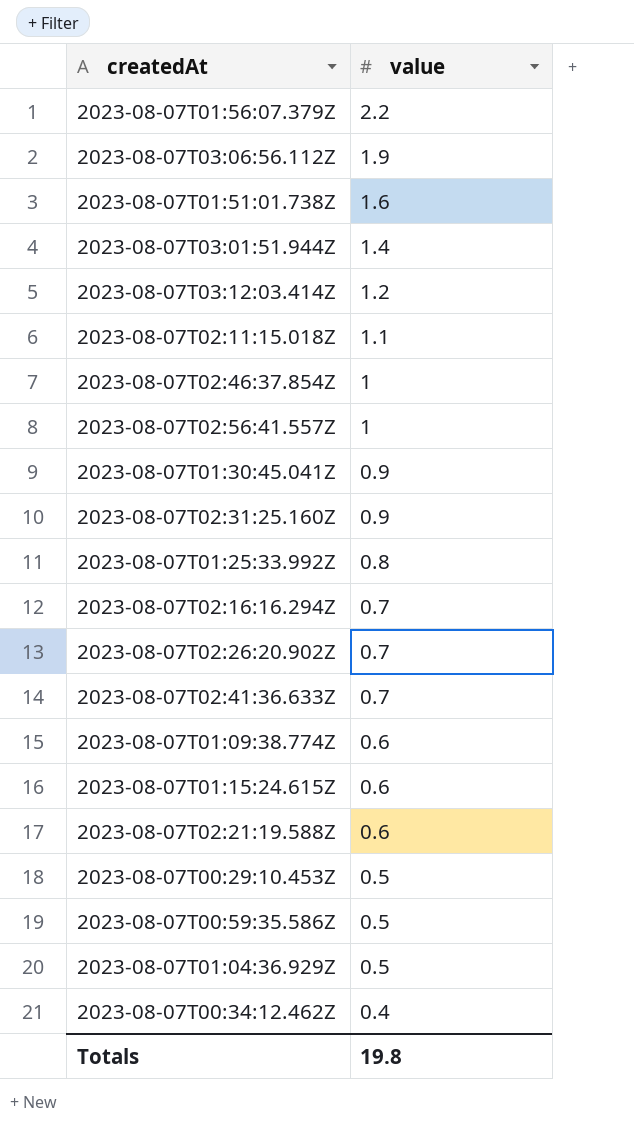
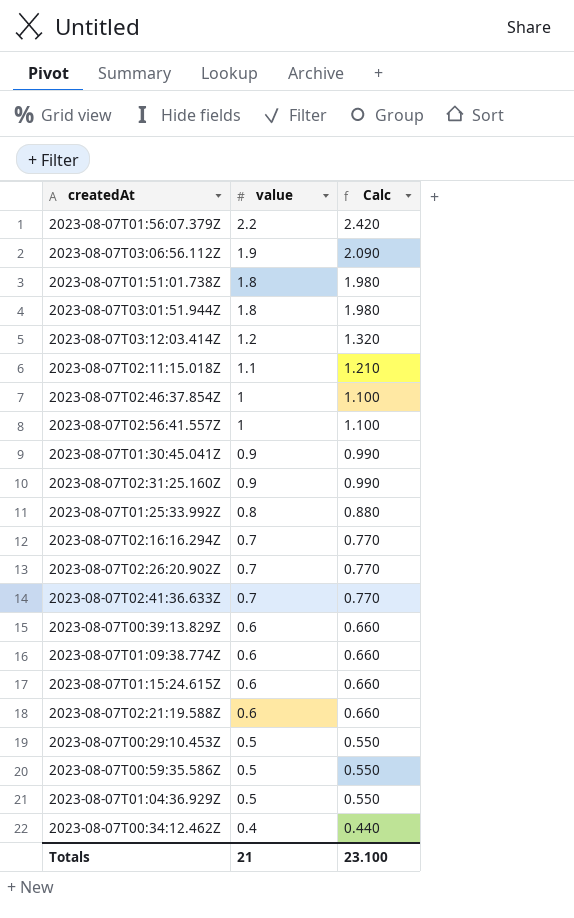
column Calc | formula: none -> [value] * 1.1
2023-08-07T01:51:01.738Z | value: 1.6 -> 1.8
2023-08-07T03:01:51.944Z | value: 1.4 -> 1.8
row 2023-08-07T00:39:13.829Z: none -> 0.6 | 0.660
Totals | value: 19.8 -> 21

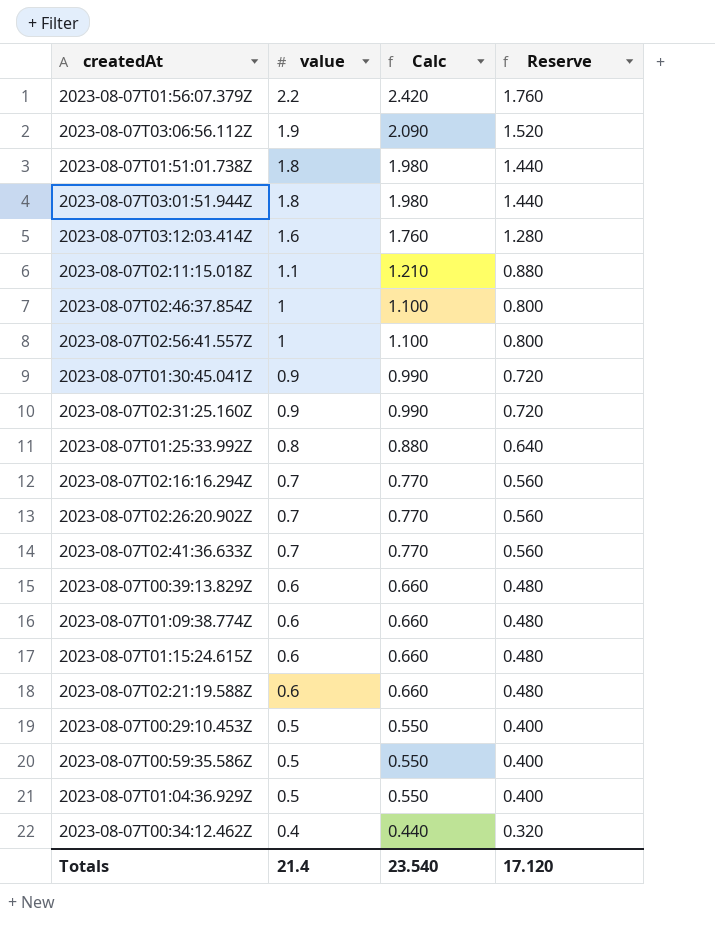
column Reserve | formula: none -> [value] * 0.8
2023-08-07T03:12:03.414Z | value: 1.2 -> 1.6
2023-08-07T03:12:03.414Z | Calc: 1.320 -> 1.760
Totals | value: 21 -> 21.4
Totals | Calc: 23.100 -> 23.540

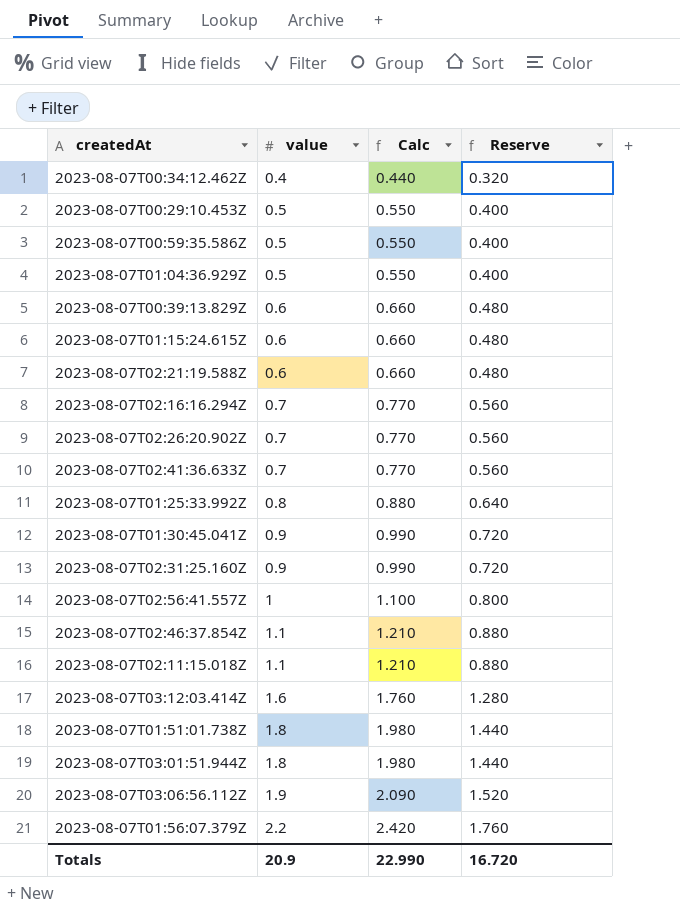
row order: value descending -> value ascending
row 2023-08-07T01:09:38.774Z: 0.6 | 0.660 | 0.480 -> none
2023-08-07T02:46:37.854Z | value: 1 -> 1.1
2023-08-07T02:46:37.854Z | Calc: 1.100 -> 1.210
2023-08-07T02:46:37.854Z | Reserve: 0.800 -> 0.880
Totals | value: 21.4 -> 20.9
Totals | Calc: 23.540 -> 22.990
Totals | Reserve: 17.120 -> 16.720

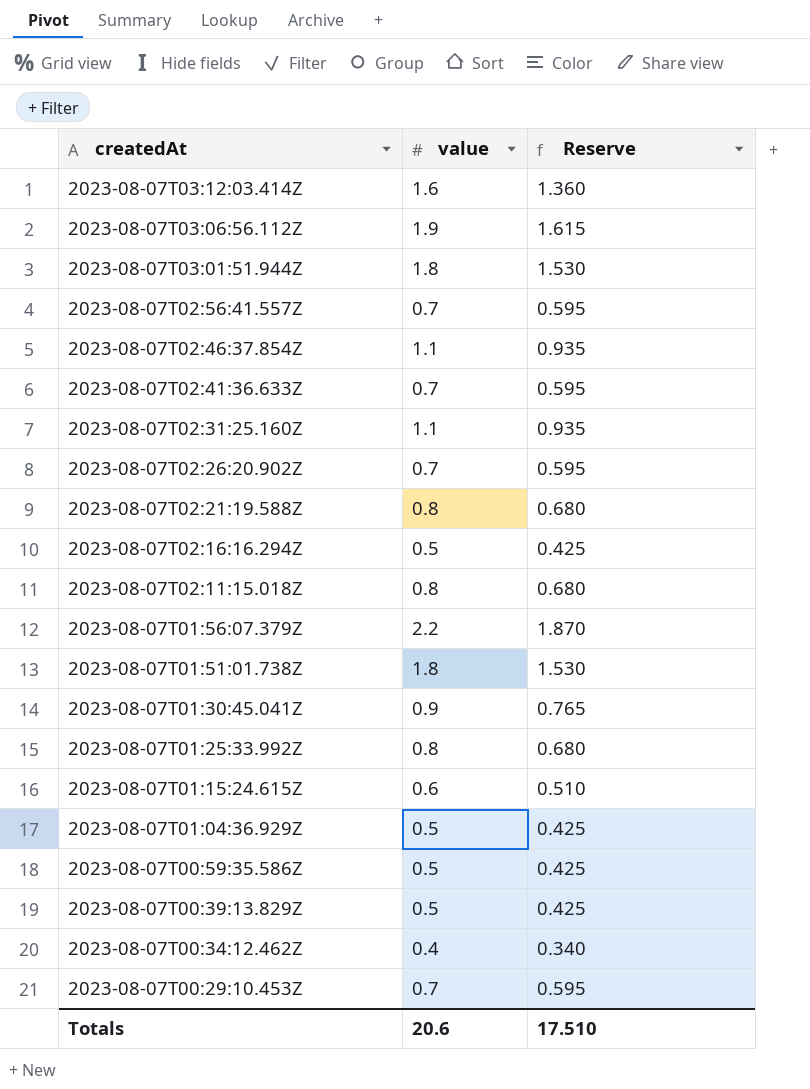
row order: value ascending -> createdAt descending
column Calc | formula: [value] * 1.1 -> none
column Reserve | formula: [value] * 0.8 -> [value] * 0.85
2023-08-07T02:56:41.557Z | value: 1 -> 0.7
2023-08-07T02:31:25.160Z | value: 0.9 -> 1.1
2023-08-07T02:21:19.588Z | value: 0.6 -> 0.8
2023-08-07T02:16:16.294Z | value: 0.7 -> 0.5
2023-08-07T02:11:15.018Z | value: 1.1 -> 0.8
2023-08-07T00:39:13.829Z | value: 0.6 -> 0.5
2023-08-07T00:29:10.453Z | value: 0.5 -> 0.7
Totals | value: 20.9 -> 20.6
Totals | Reserve: 16.720 -> 17.510

